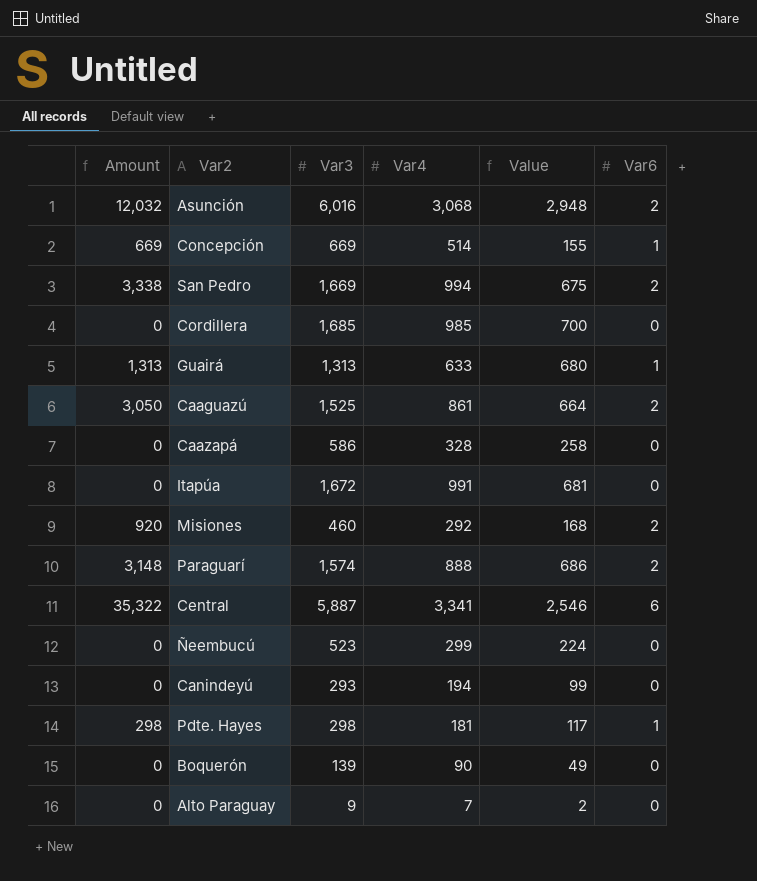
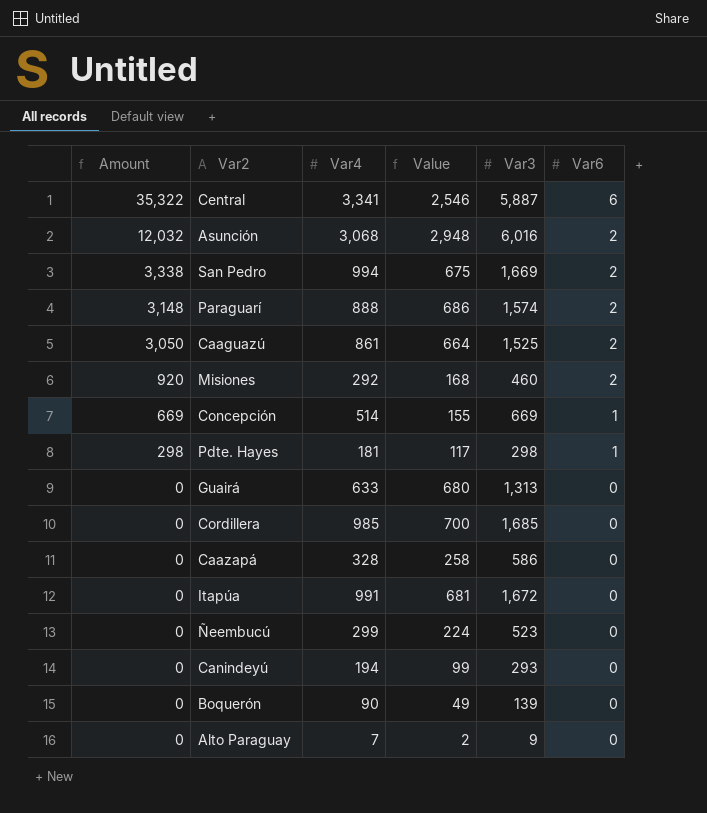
row order: none -> Amount descending
column Var3 | position: 3 -> 5
Guairá | Amount: 1,313 -> 0
Guairá | Var6: 1 -> 0

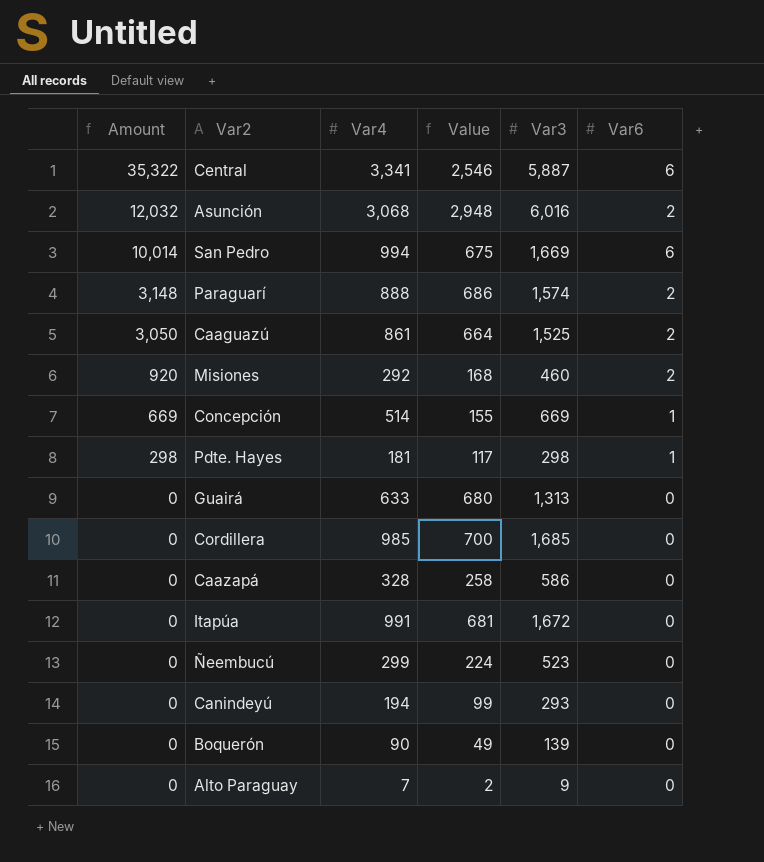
San Pedro | Amount: 3,338 -> 10,014
San Pedro | Var6: 2 -> 6

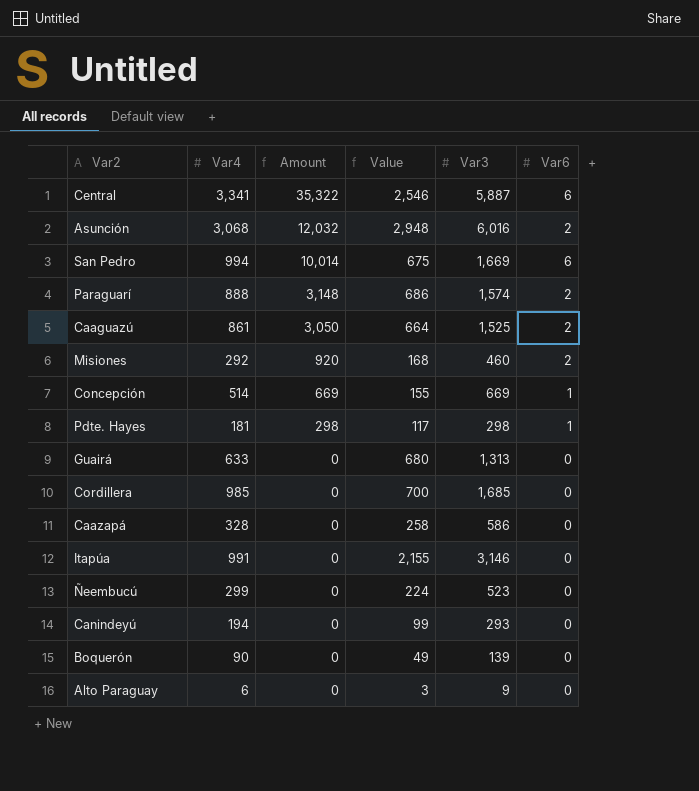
column Amount | position: 1 -> 3
Itapúa | Value: 681 -> 2,155
Itapúa | Var3: 1,672 -> 3,146
Alto Paraguay | Var4: 7 -> 6
Alto Paraguay | Value: 2 -> 3

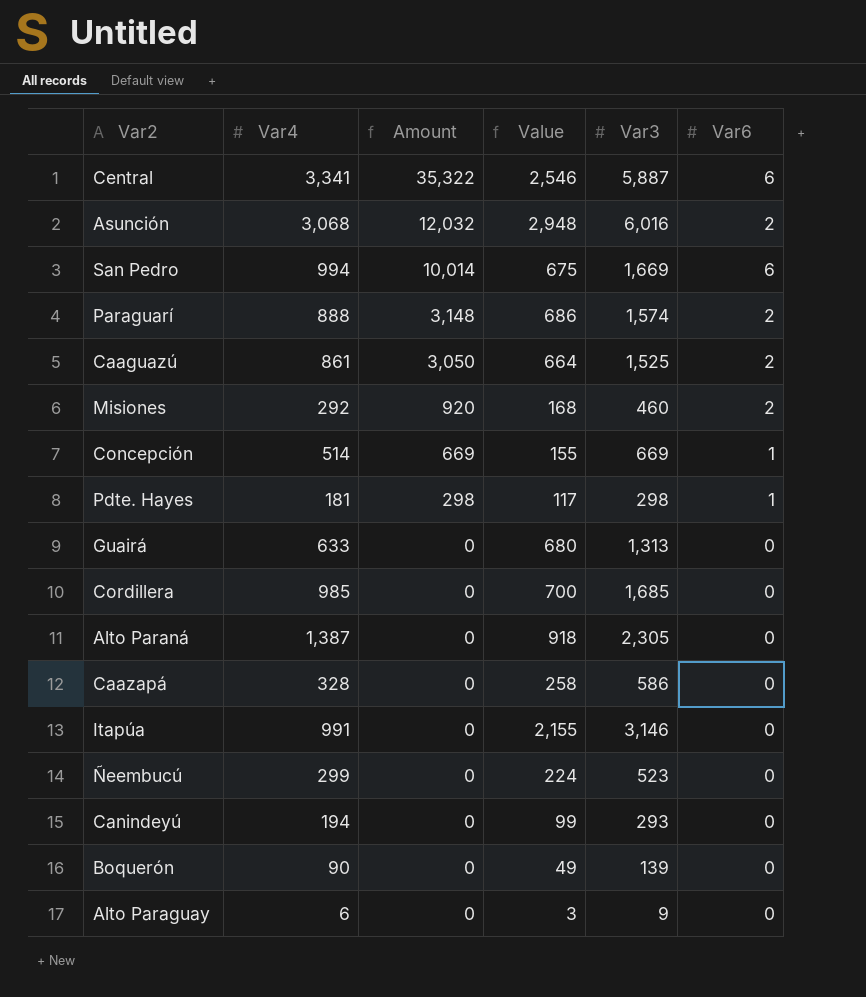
row Alto Paraná: none -> 1,387 | 0 | 918 | 2,305 | 0

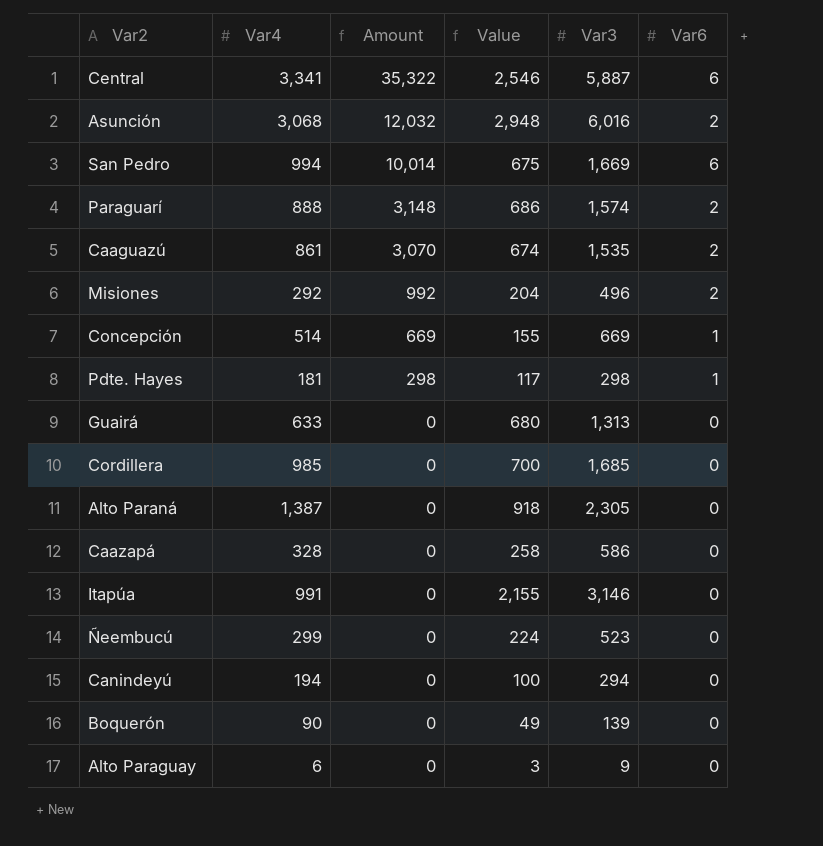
Caaguazú | Amount: 3,050 -> 3,070
Caaguazú | Value: 664 -> 674
Caaguazú | Var3: 1,525 -> 1,535
Misiones | Amount: 920 -> 992
Misiones | Value: 168 -> 204
Misiones | Var3: 460 -> 496
Canindeyú | Value: 99 -> 100
Canindeyú | Var3: 293 -> 294

